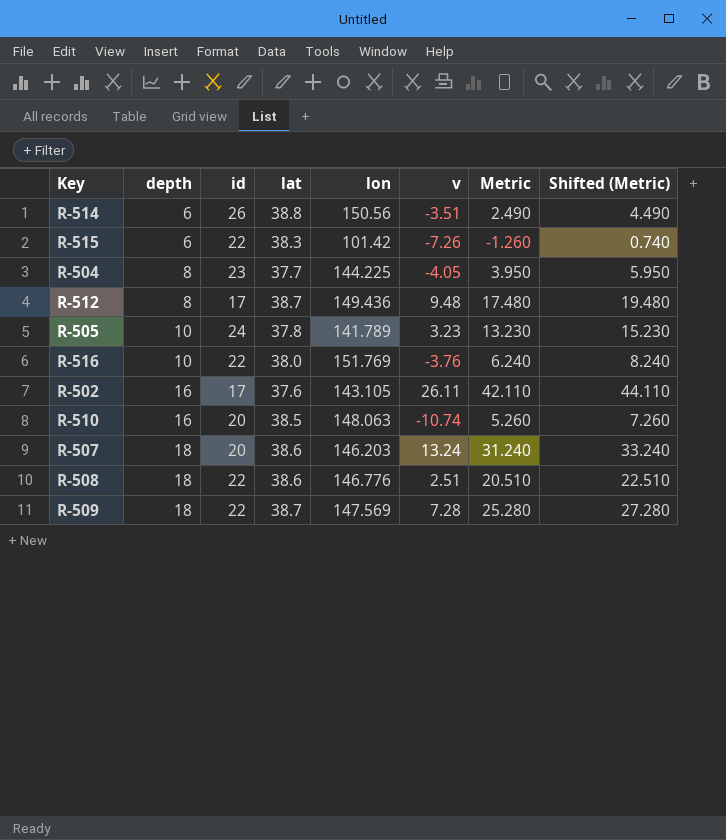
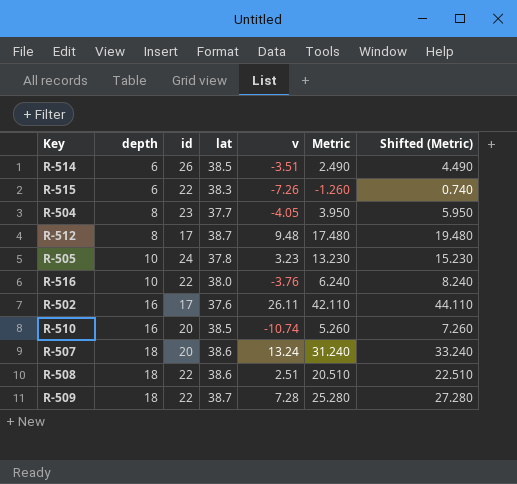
column lon | position: 5 -> none
R-514 | lat: 38.8 -> 38.5

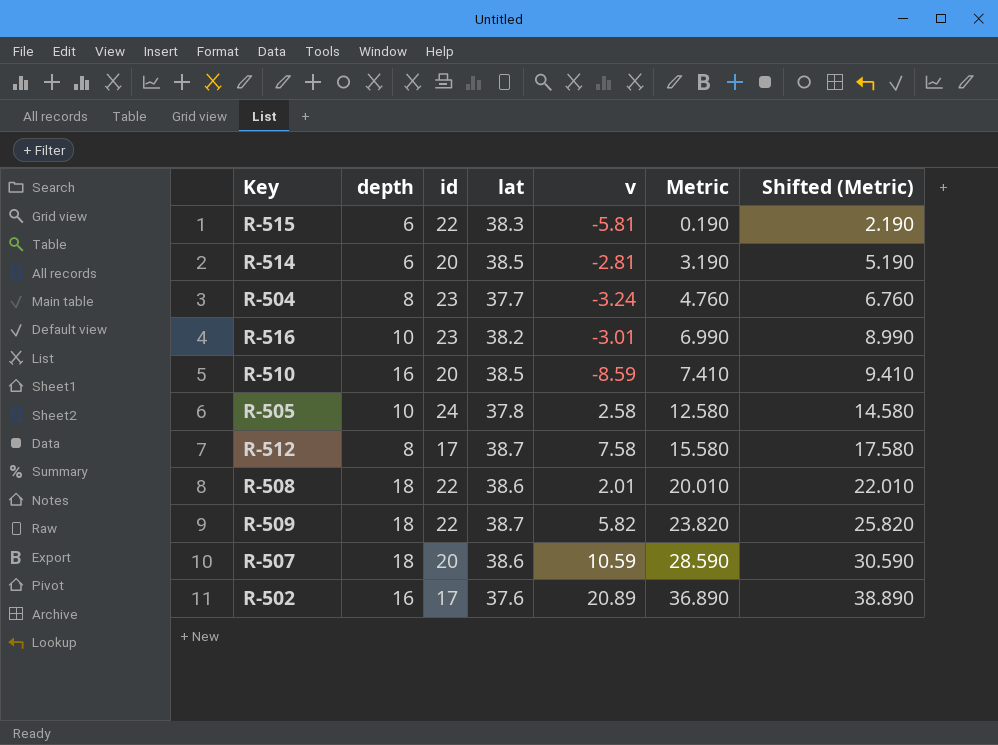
row order: depth ascending -> Metric ascending
R-515 | v: -7.26 -> -5.81
R-515 | Metric: -1.260 -> 0.190
R-515 | Shifted (Metric): 0.740 -> 2.190
R-514 | id: 26 -> 20
R-514 | v: -3.51 -> -2.81
R-514 | Metric: 2.490 -> 3.190
R-514 | Shifted (Metric): 4.490 -> 5.190
R-504 | v: -4.05 -> -3.24
R-504 | Metric: 3.950 -> 4.760
R-504 | Shifted (Metric): 5.950 -> 6.760
R-516 | id: 22 -> 23
R-516 | lat: 38.0 -> 38.2
R-516 | v: -3.76 -> -3.01
R-516 | Metric: 6.240 -> 6.990
R-516 | Shifted (Metric): 8.240 -> 8.990
R-510 | v: -10.74 -> -8.59
R-510 | Metric: 5.260 -> 7.410
R-510 | Shifted (Metric): 7.260 -> 9.410
R-505 | v: 3.23 -> 2.58
R-505 | Metric: 13.230 -> 12.580
R-505 | Shifted (Metric): 15.230 -> 14.580
R-512 | v: 9.48 -> 7.58
R-512 | Metric: 17.480 -> 15.580
R-512 | Shifted (Metric): 19.480 -> 17.580
R-508 | v: 2.51 -> 2.01
R-508 | Metric: 20.510 -> 20.010
R-508 | Shifted (Metric): 22.510 -> 22.010
R-509 | v: 7.28 -> 5.82
R-509 | Metric: 25.280 -> 23.820
R-509 | Shifted (Metric): 27.280 -> 25.820
R-507 | v: 13.24 -> 10.59
R-507 | Metric: 31.240 -> 28.590
R-507 | Shifted (Metric): 33.240 -> 30.590
R-502 | v: 26.11 -> 20.89
R-502 | Metric: 42.110 -> 36.890
R-502 | Shifted (Metric): 44.110 -> 38.890

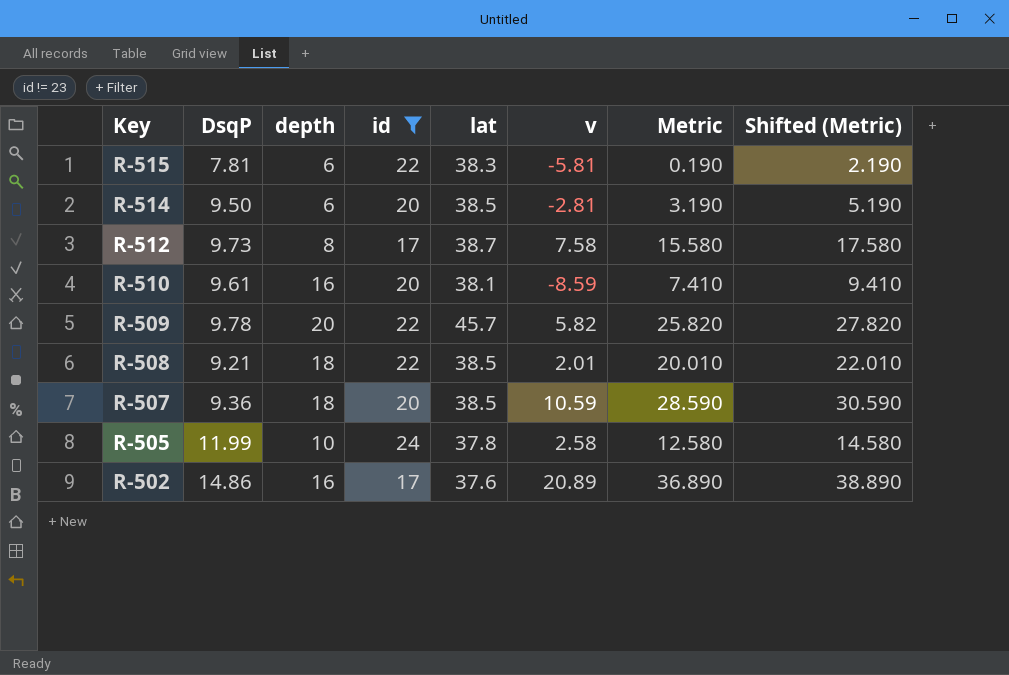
filter: none -> id != 23
row order: Metric ascending -> Key descending
column DsqP | position: none -> 2
R-510 | lat: 38.5 -> 38.1
R-509 | depth: 18 -> 20
R-509 | lat: 38.7 -> 45.7
R-509 | Metric: 23.820 -> 25.820
R-509 | Shifted (Metric): 25.820 -> 27.820
R-508 | lat: 38.6 -> 38.5
R-507 | lat: 38.6 -> 38.5

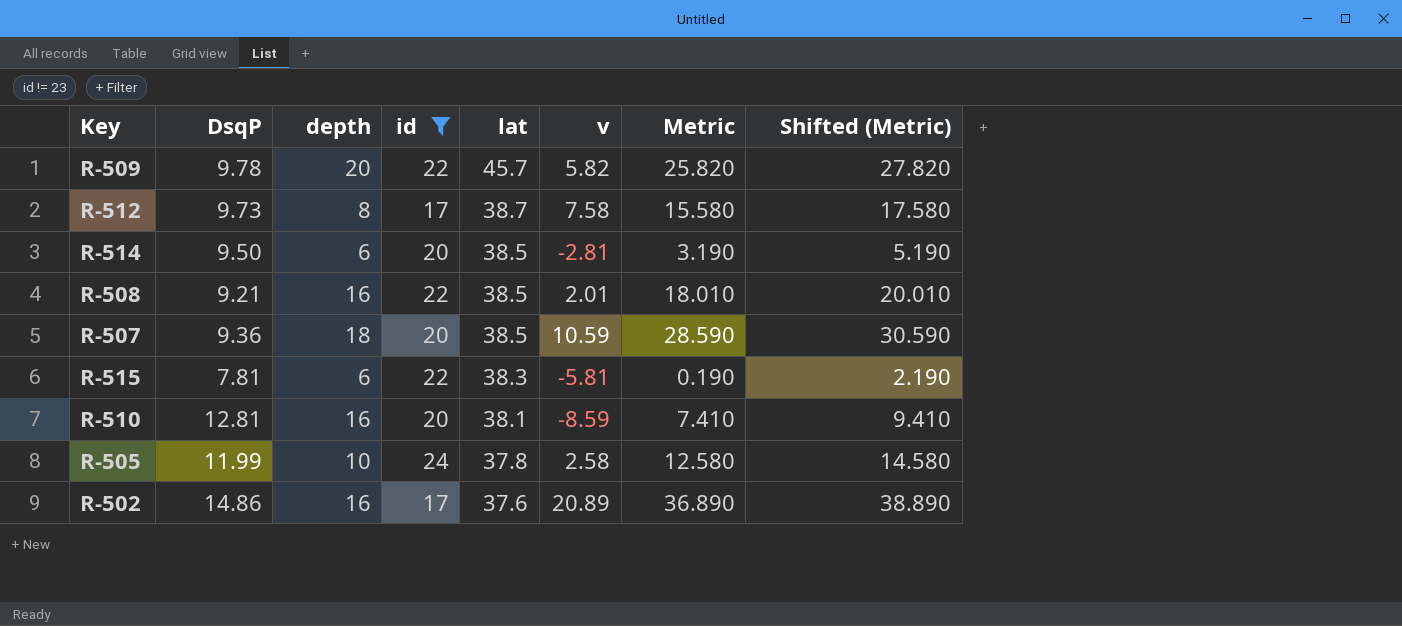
row order: Key descending -> lat descending
R-508 | depth: 18 -> 16
R-508 | Metric: 20.010 -> 18.010
R-508 | Shifted (Metric): 22.010 -> 20.010
R-510 | DsqP: 9.61 -> 12.81

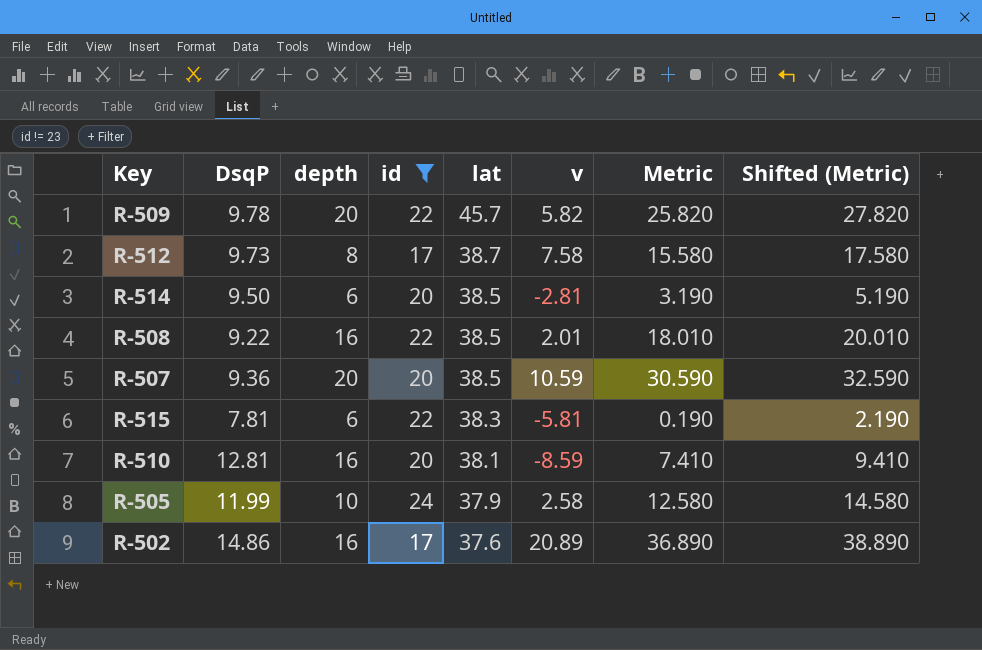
R-508 | DsqP: 9.21 -> 9.22
R-507 | depth: 18 -> 20
R-507 | Metric: 28.590 -> 30.590
R-507 | Shifted (Metric): 30.590 -> 32.590
R-505 | lat: 37.8 -> 37.9

